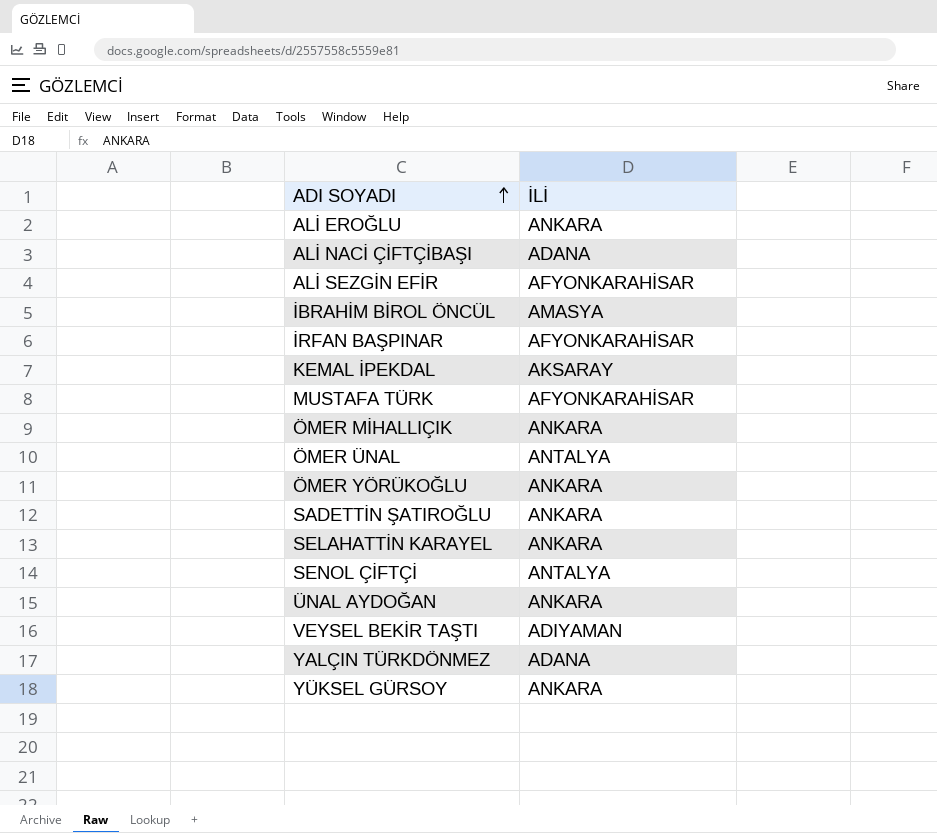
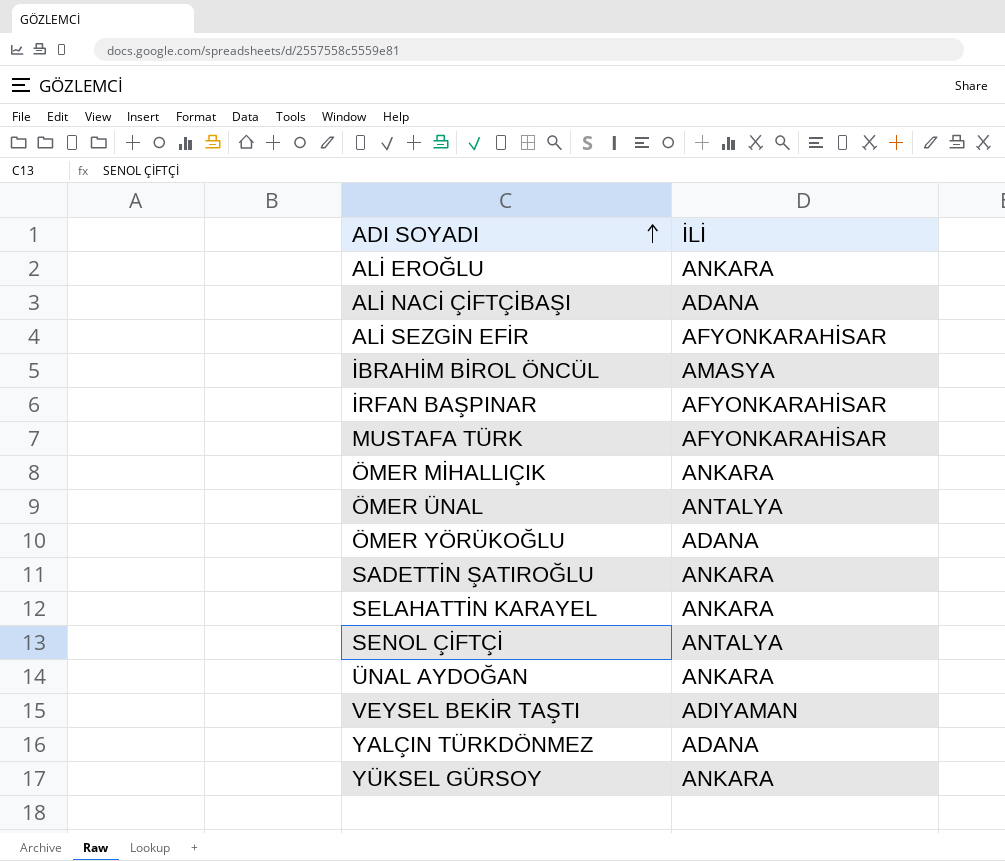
row KEMAL İPEKDAL: AKSARAY -> none
ÖMER YÖRÜKOĞLU | İLİ: ANKARA -> ADANA

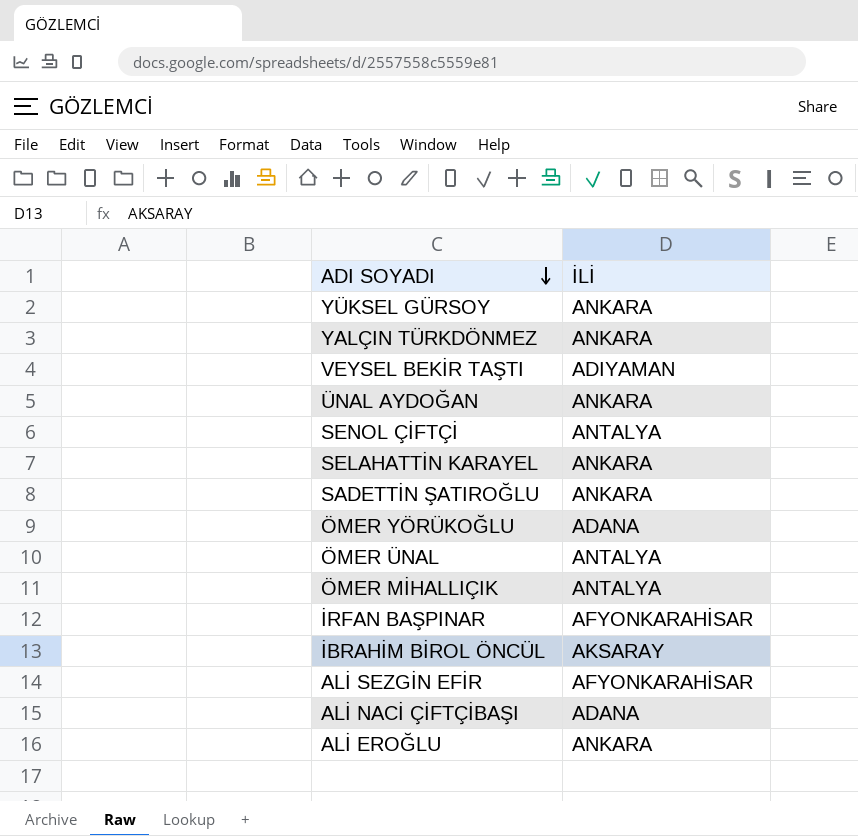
row order: ADI SOYADI ascending -> ADI SOYADI descending
row MUSTAFA TÜRK: AFYONKARAHİSAR -> none
YALÇIN TÜRKDÖNMEZ | İLİ: ADANA -> ANKARA
ÖMER MİHALLIÇIK | İLİ: ANKARA -> ANTALYA
İBRAHİM BİROL ÖNCÜL | İLİ: AMASYA -> AKSARAY

